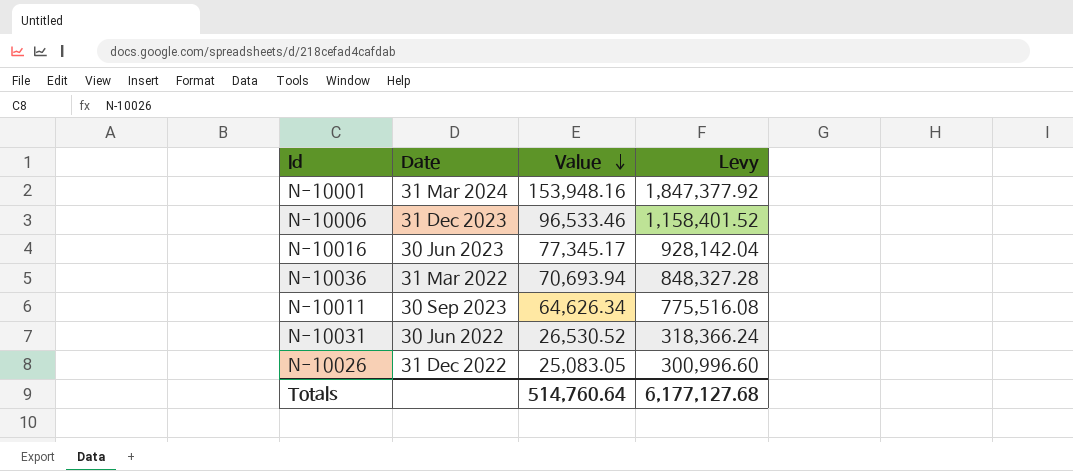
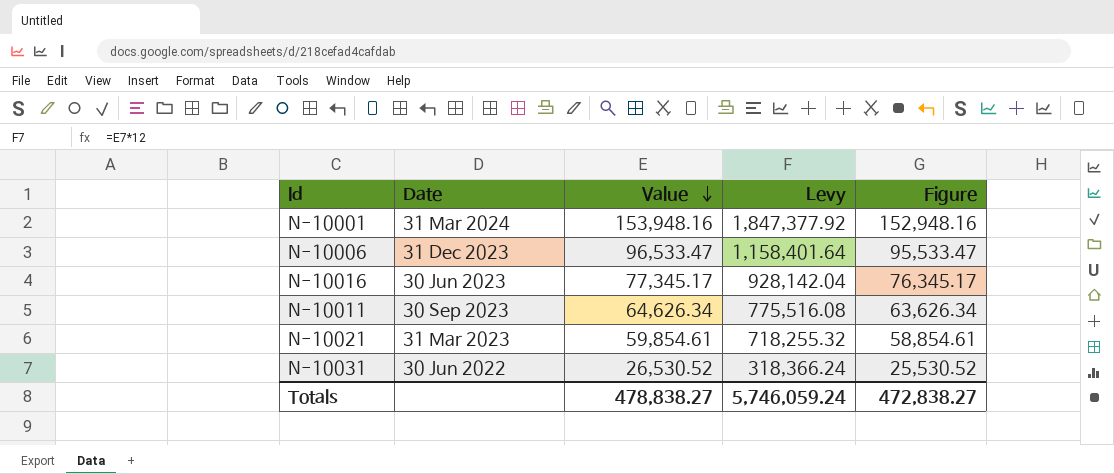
column Figure | formula: none -> [Value] - 1000
row N-10036: 31 Mar 2022 | 70,693.94 | 848,327.28 -> none
row N-10026: 31 Dec 2022 | 25,083.05 | 300,996.60 -> none
N-10006 | Value: 96,533.46 -> 96,533.47
N-10006 | Levy: 1,158,401.52 -> 1,158,401.64
row N-10021: none -> 31 Mar 2023 | 59,854.61 | 718,255.32 | 58,854.61
Totals | Value: 514,760.64 -> 478,838.27
Totals | Levy: 6,177,127.68 -> 5,746,059.24

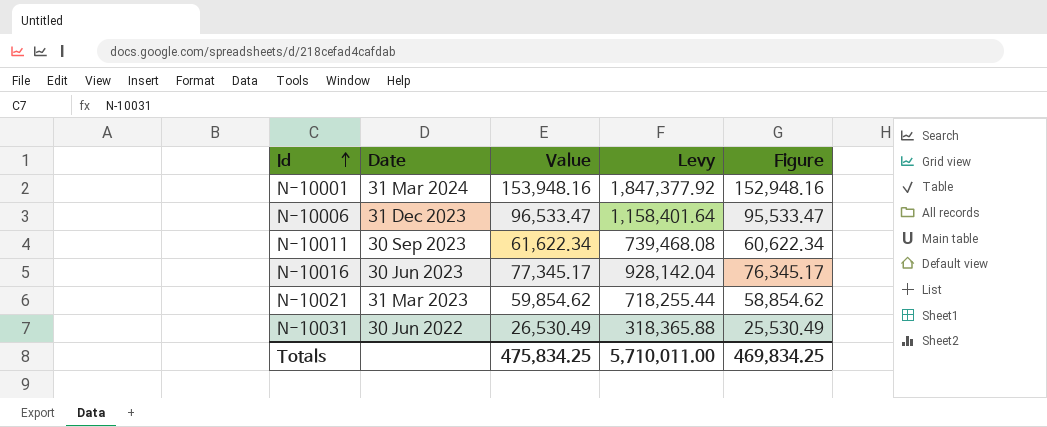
row order: Value descending -> Id ascending
N-10011 | Value: 64,626.34 -> 61,622.34
N-10011 | Levy: 775,516.08 -> 739,468.08
N-10011 | Figure: 63,626.34 -> 60,622.34
N-10021 | Value: 59,854.61 -> 59,854.62
N-10021 | Levy: 718,255.32 -> 718,255.44
N-10021 | Figure: 58,854.61 -> 58,854.62
N-10031 | Value: 26,530.52 -> 26,530.49
N-10031 | Levy: 318,366.24 -> 318,365.88
N-10031 | Figure: 25,530.52 -> 25,530.49
Totals | Value: 478,838.27 -> 475,834.25
Totals | Levy: 5,746,059.24 -> 5,710,011.00
Totals | Figure: 472,838.27 -> 469,834.25

